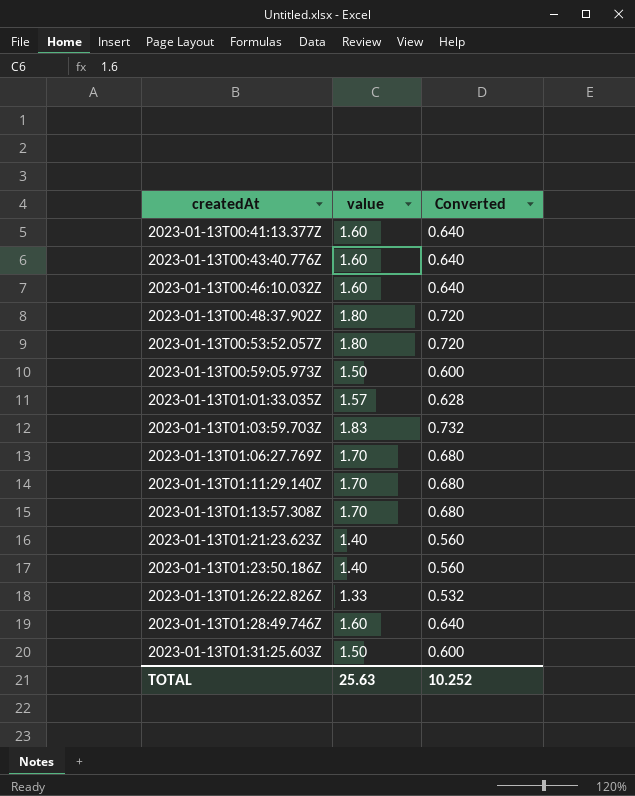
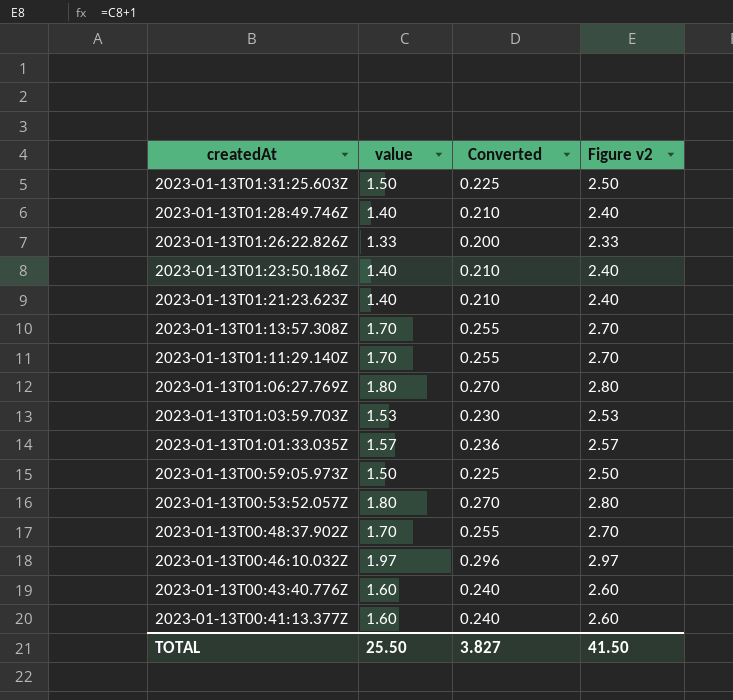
row order: createdAt ascending -> createdAt descending
column Converted | formula: [value] * 0.4 -> [value] * 0.15
column Figure v2 | formula: none -> [value] + 1
2023-01-13T01:28:49.746Z | value: 1.60 -> 1.40
2023-01-13T01:06:27.769Z | value: 1.70 -> 1.80
2023-01-13T01:03:59.703Z | value: 1.83 -> 1.53
2023-01-13T00:48:37.902Z | value: 1.80 -> 1.70
2023-01-13T00:46:10.032Z | value: 1.60 -> 1.97
TOTAL | value: 25.63 -> 25.50
TOTAL | Converted: 10.252 -> 3.827

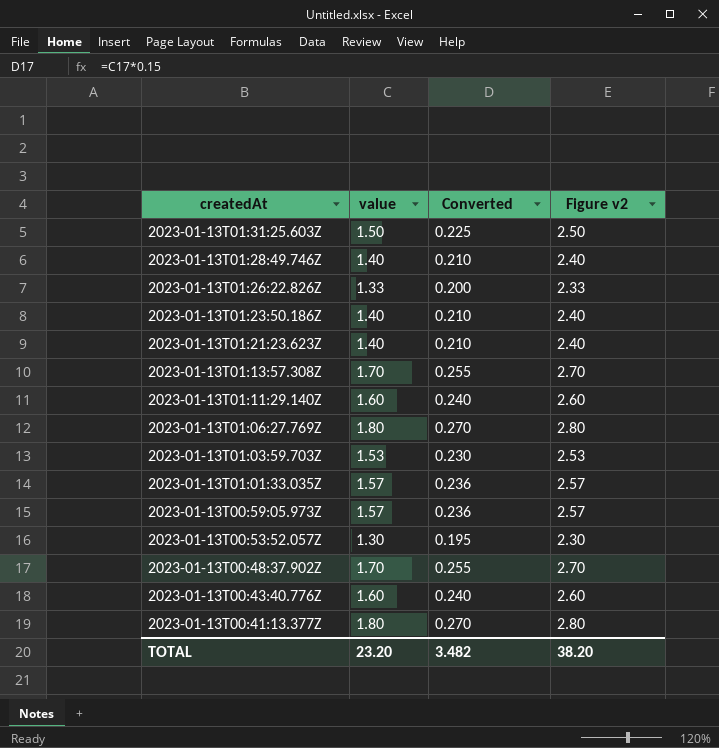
row 2023-01-13T00:46:10.032Z: 1.97 | 0.296 | 2.97 -> none
2023-01-13T01:11:29.140Z | value: 1.70 -> 1.60
2023-01-13T01:11:29.140Z | Converted: 0.255 -> 0.240
2023-01-13T01:11:29.140Z | Figure v2: 2.70 -> 2.60
2023-01-13T00:59:05.973Z | value: 1.50 -> 1.57
2023-01-13T00:59:05.973Z | Converted: 0.225 -> 0.236
2023-01-13T00:59:05.973Z | Figure v2: 2.50 -> 2.57
2023-01-13T00:53:52.057Z | value: 1.80 -> 1.30
2023-01-13T00:53:52.057Z | Converted: 0.270 -> 0.195
2023-01-13T00:53:52.057Z | Figure v2: 2.80 -> 2.30
2023-01-13T00:41:13.377Z | value: 1.60 -> 1.80
2023-01-13T00:41:13.377Z | Converted: 0.240 -> 0.270
2023-01-13T00:41:13.377Z | Figure v2: 2.60 -> 2.80
TOTAL | value: 25.50 -> 23.20
TOTAL | Converted: 3.827 -> 3.482
TOTAL | Figure v2: 41.50 -> 38.20

